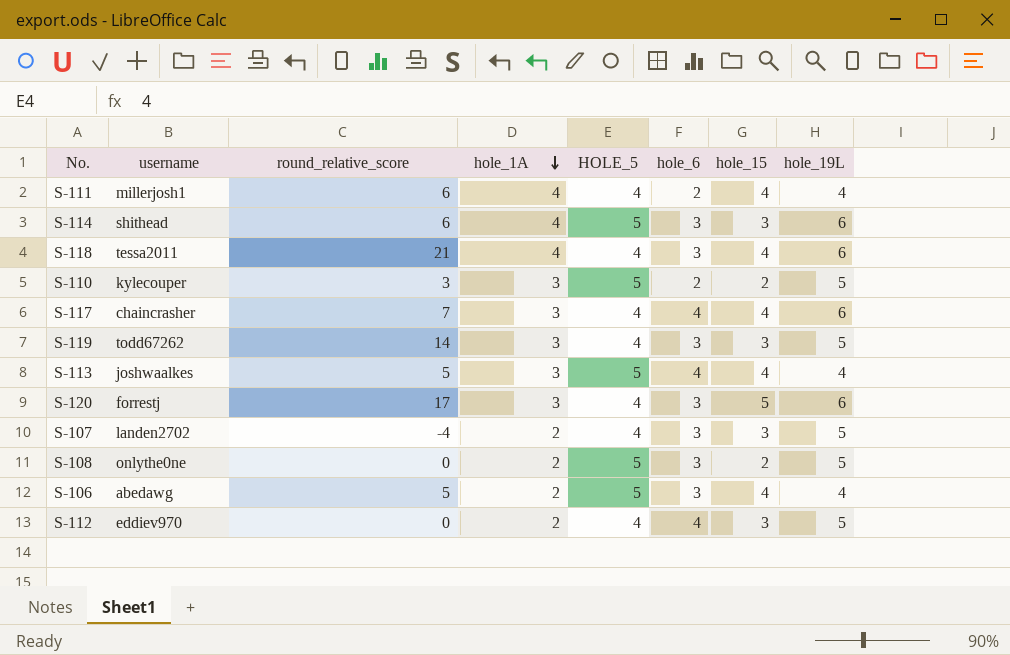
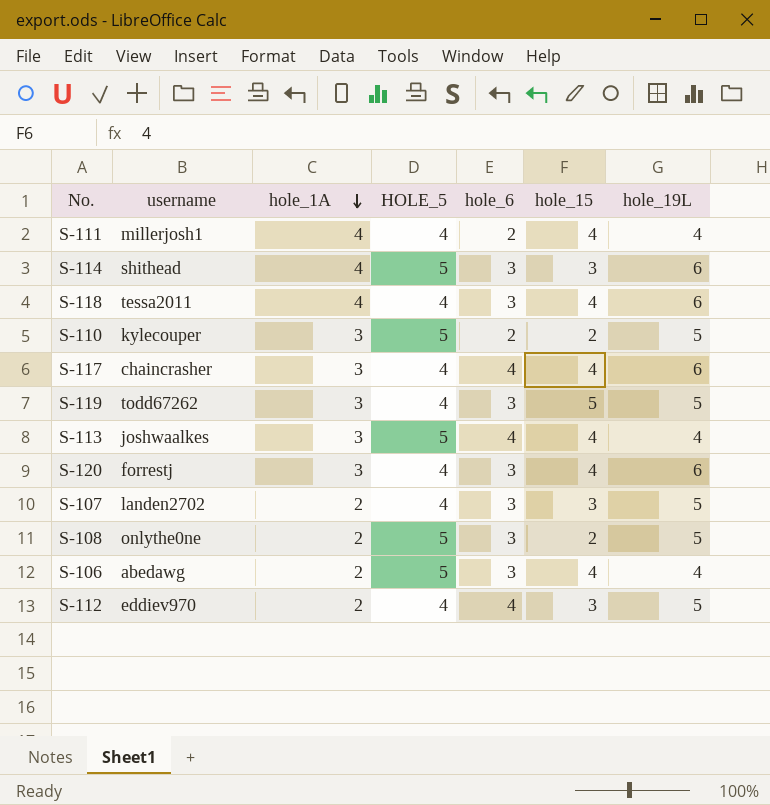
column round_relative_score | position: 3 -> none
S-119 | hole_15: 3 -> 5
S-120 | hole_15: 5 -> 4

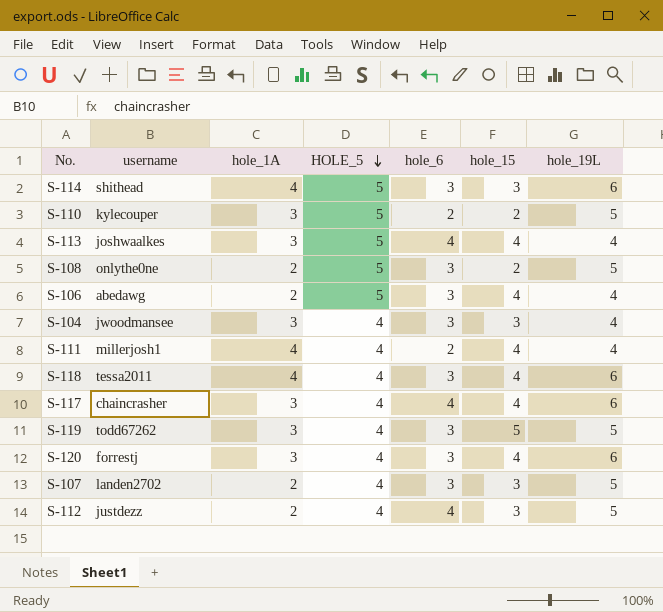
row order: hole_1A descending -> HOLE_5 descending
row S-104: none -> jwoodmansee | 3 | 4 | 3 | 3 | 4
S-112 | username: eddiev970 -> justdezz

